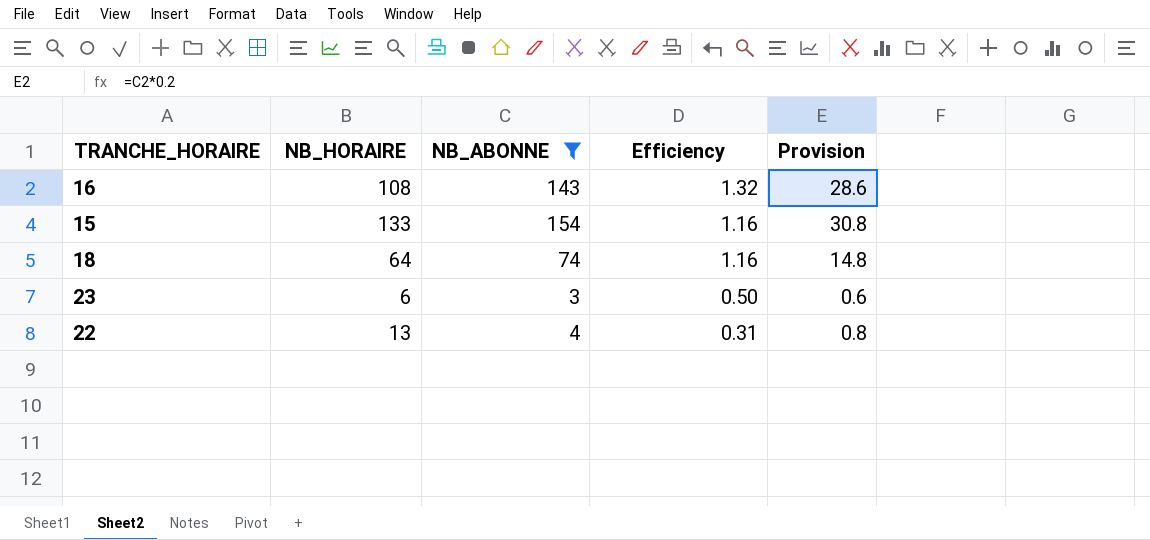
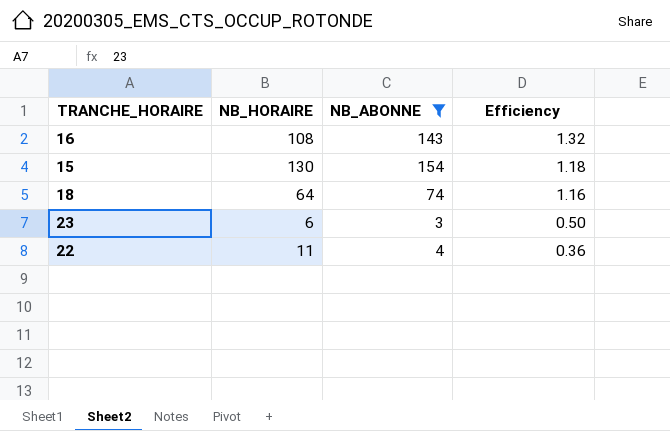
column Provision | formula: [NB_ABONNE] * 0.2 -> none
15 | NB_HORAIRE: 133 -> 130
15 | Efficiency: 1.16 -> 1.18
22 | NB_HORAIRE: 13 -> 11
22 | Efficiency: 0.31 -> 0.36

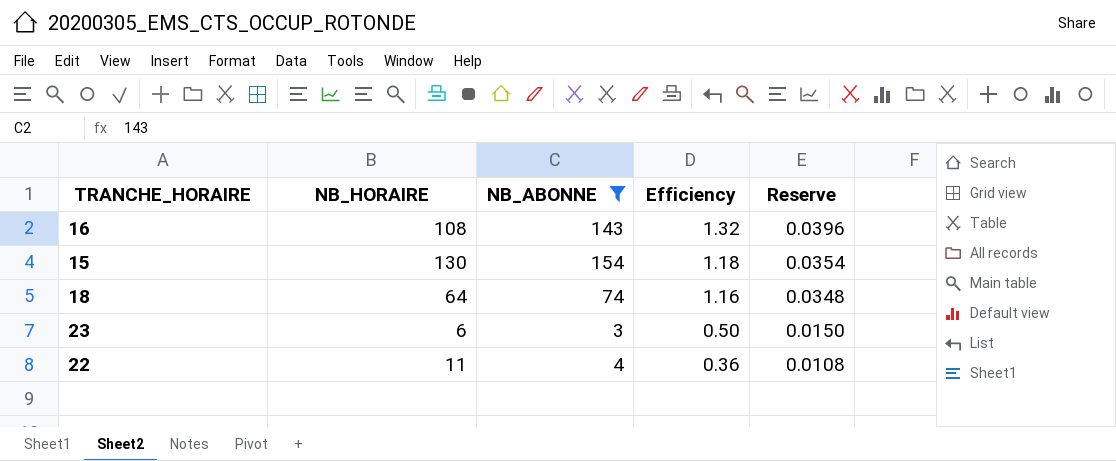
column Reserve | formula: none -> [Efficiency] * 0.03

